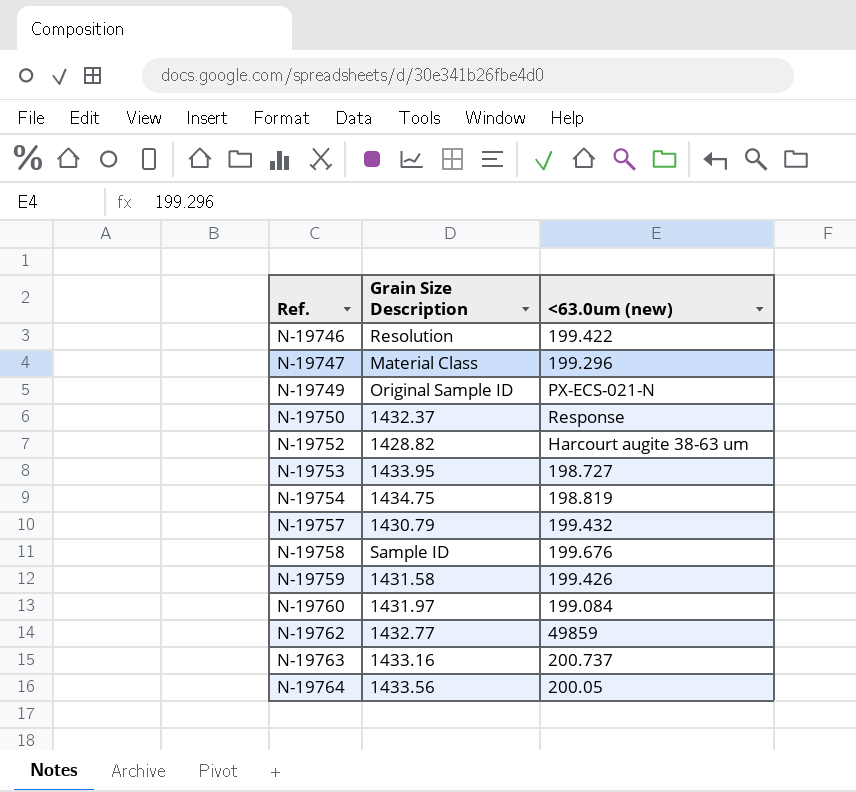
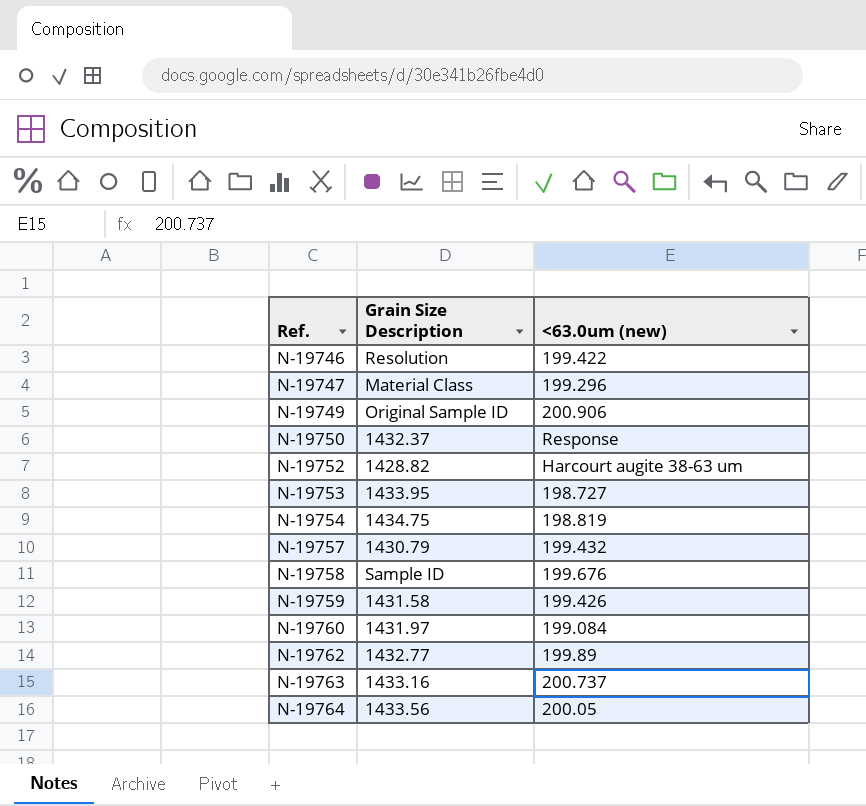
N-19749 | <63.0um (new): PX-ECS-021-N -> 200.906
N-19762 | <63.0um (new): 49859 -> 199.89

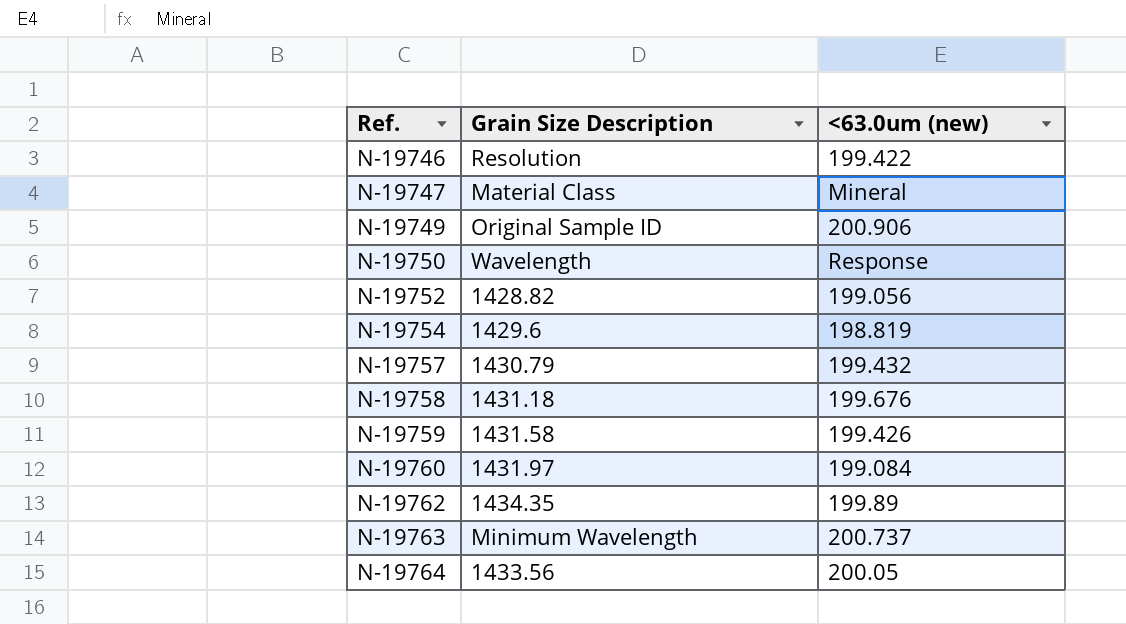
row N-19753: 1433.95 | 198.727 -> none
N-19747 | <63.0um (new): 199.296 -> Mineral
N-19750 | Grain Size Description: 1432.37 -> Wavelength
N-19752 | <63.0um (new): Harcourt augite 38-63 um -> 199.056
N-19754 | Grain Size Description: 1434.75 -> 1429.6
N-19758 | Grain Size Description: Sample ID -> 1431.18
N-19762 | Grain Size Description: 1432.77 -> 1434.35
N-19763 | Grain Size Description: 1433.16 -> Minimum Wavelength

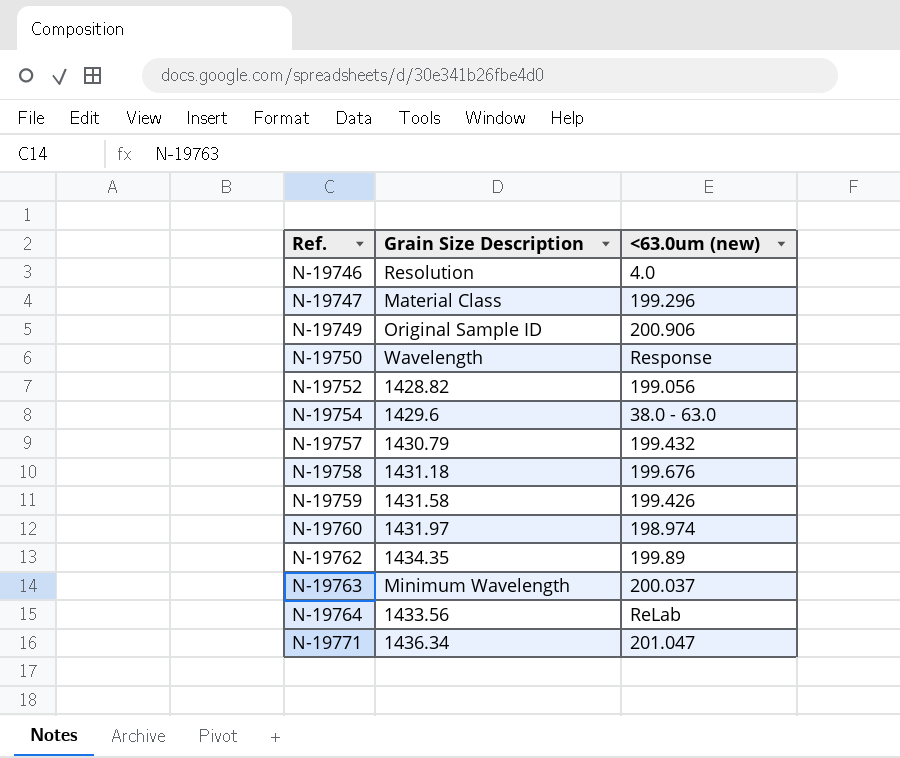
N-19746 | <63.0um (new): 199.422 -> 4.0
N-19747 | <63.0um (new): Mineral -> 199.296
N-19754 | <63.0um (new): 198.819 -> 38.0 - 63.0
N-19760 | <63.0um (new): 199.084 -> 198.974
N-19763 | <63.0um (new): 200.737 -> 200.037
N-19764 | <63.0um (new): 200.05 -> ReLab
row N-19771: none -> 1436.34 | 201.047

